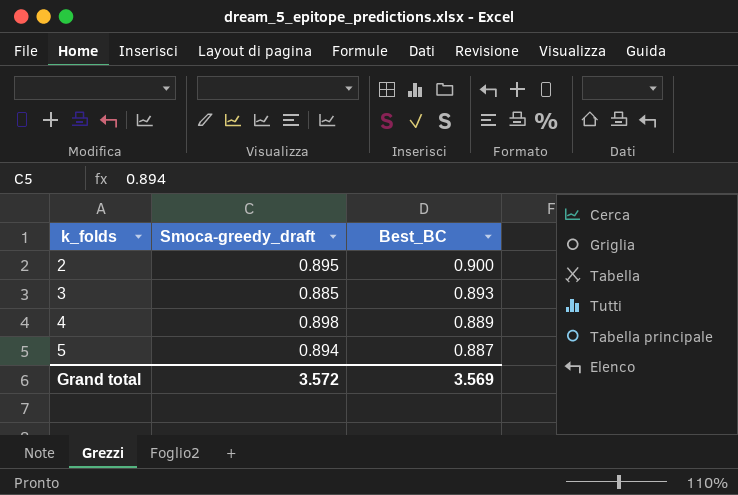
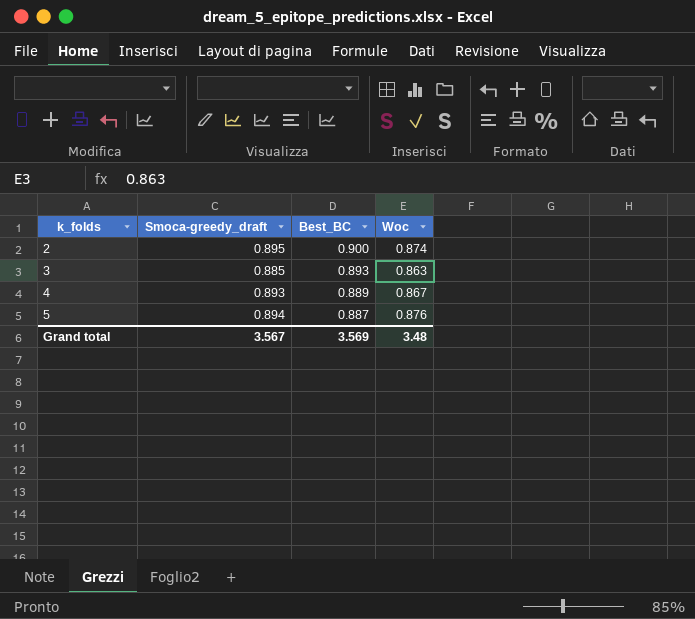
column Woc | position: none -> 4
4 | Smoca-greedy_draft: 0.898 -> 0.893
Grand total | Smoca-greedy_draft: 3.572 -> 3.567

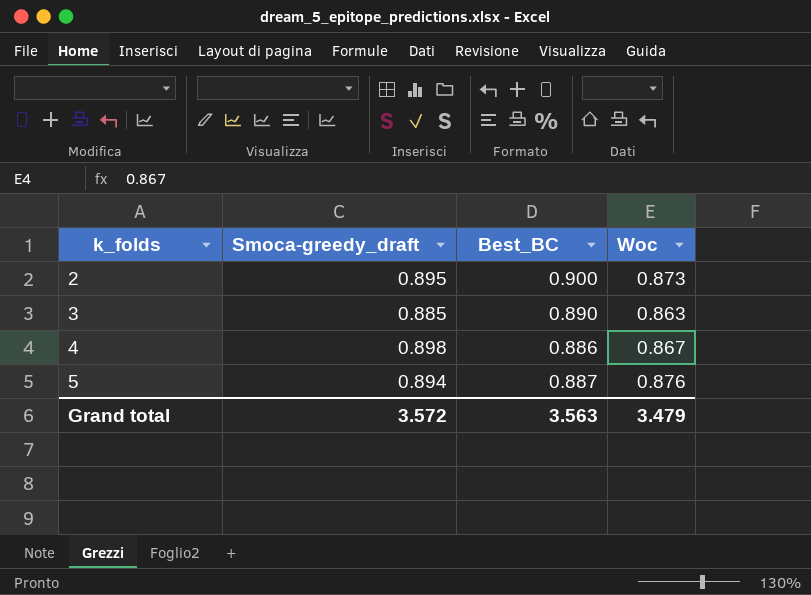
2 | Woc: 0.874 -> 0.873
3 | Best_BC: 0.893 -> 0.890
4 | Smoca-greedy_draft: 0.893 -> 0.898
4 | Best_BC: 0.889 -> 0.886
Grand total | Smoca-greedy_draft: 3.567 -> 3.572
Grand total | Best_BC: 3.569 -> 3.563
Grand total | Woc: 3.48 -> 3.479

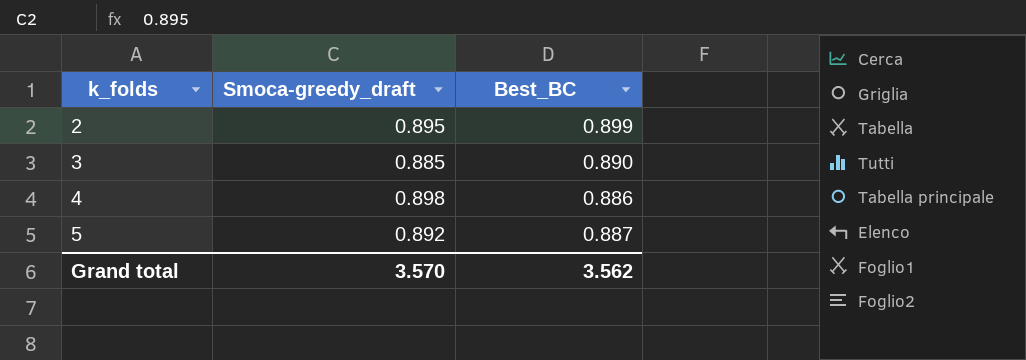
column Woc | position: 4 -> none
2 | Best_BC: 0.900 -> 0.899
5 | Smoca-greedy_draft: 0.894 -> 0.892
Grand total | Smoca-greedy_draft: 3.572 -> 3.570
Grand total | Best_BC: 3.563 -> 3.562

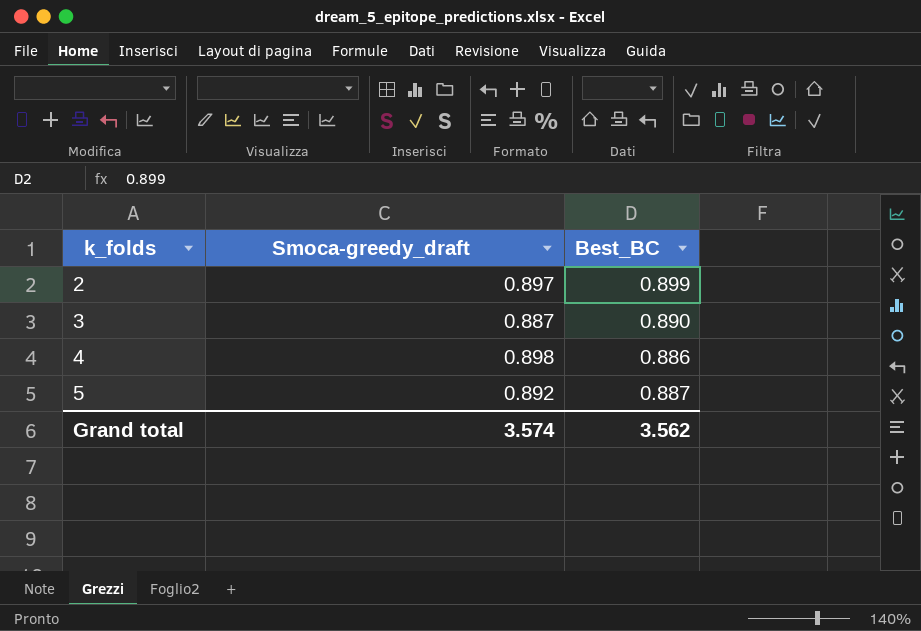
2 | Smoca-greedy_draft: 0.895 -> 0.897
3 | Smoca-greedy_draft: 0.885 -> 0.887
Grand total | Smoca-greedy_draft: 3.570 -> 3.574

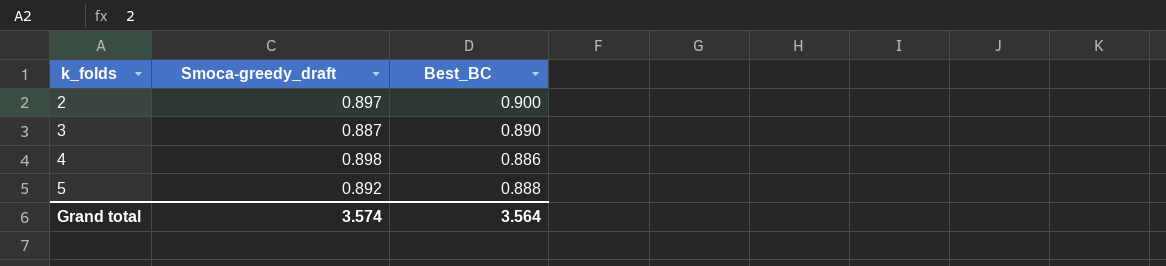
2 | Best_BC: 0.899 -> 0.900
5 | Best_BC: 0.887 -> 0.888
Grand total | Best_BC: 3.562 -> 3.564

